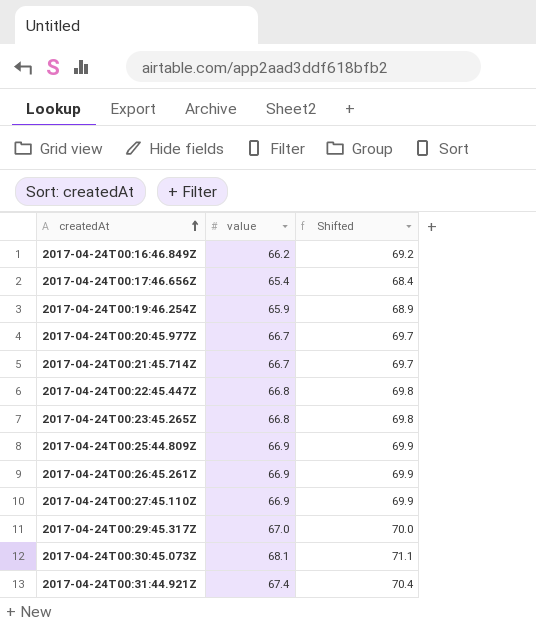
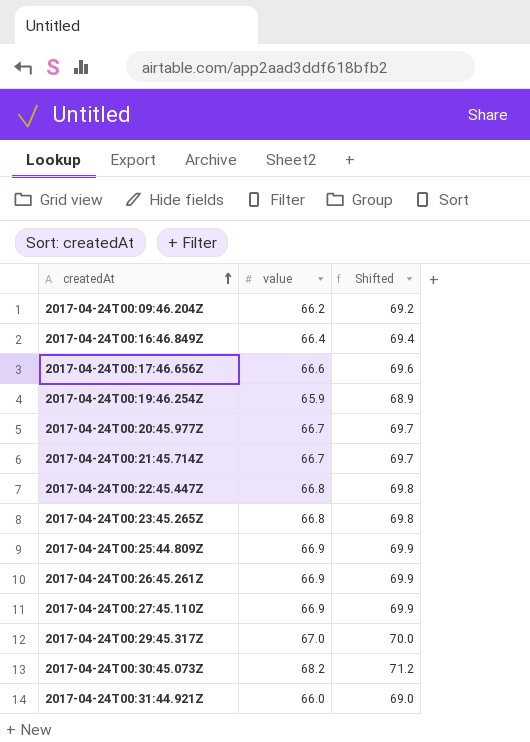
row 2017-04-24T00:09:46.204Z: none -> 66.2 | 69.2
2017-04-24T00:16:46.849Z | value: 66.2 -> 66.4
2017-04-24T00:16:46.849Z | Shifted: 69.2 -> 69.4
2017-04-24T00:17:46.656Z | value: 65.4 -> 66.6
2017-04-24T00:17:46.656Z | Shifted: 68.4 -> 69.6
2017-04-24T00:30:45.073Z | value: 68.1 -> 68.2
2017-04-24T00:30:45.073Z | Shifted: 71.1 -> 71.2
2017-04-24T00:31:44.921Z | value: 67.4 -> 66.0
2017-04-24T00:31:44.921Z | Shifted: 70.4 -> 69.0

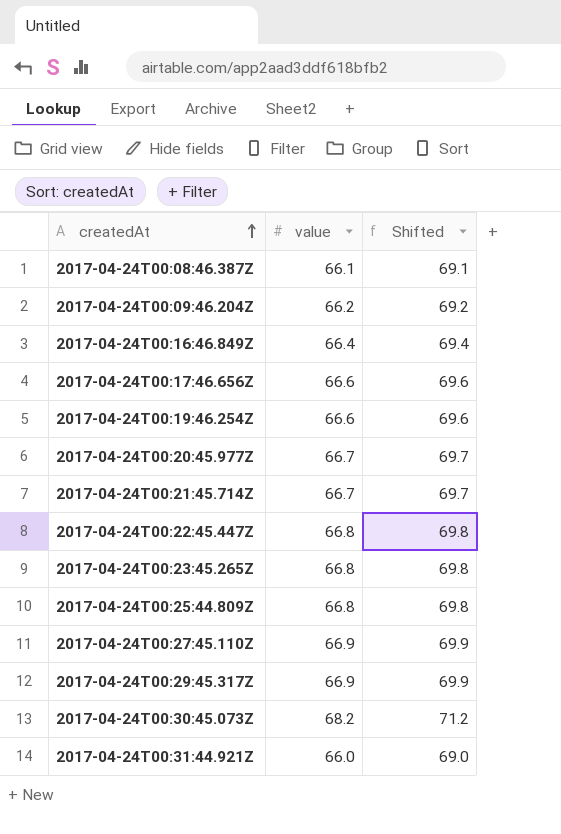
row 2017-04-24T00:26:45.261Z: 66.9 | 69.9 -> none
row 2017-04-24T00:08:46.387Z: none -> 66.1 | 69.1
2017-04-24T00:19:46.254Z | value: 65.9 -> 66.6
2017-04-24T00:19:46.254Z | Shifted: 68.9 -> 69.6
2017-04-24T00:25:44.809Z | value: 66.9 -> 66.8
2017-04-24T00:25:44.809Z | Shifted: 69.9 -> 69.8
2017-04-24T00:29:45.317Z | value: 67.0 -> 66.9
2017-04-24T00:29:45.317Z | Shifted: 70.0 -> 69.9

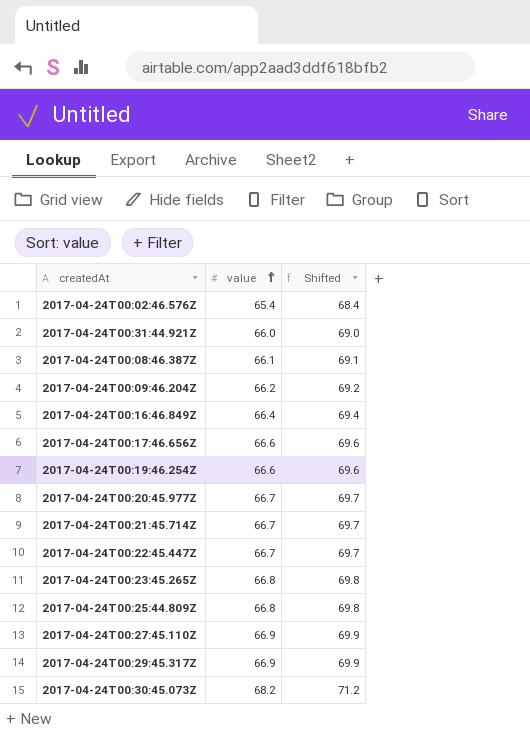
row order: createdAt ascending -> value ascending
row 2017-04-24T00:02:46.576Z: none -> 65.4 | 68.4
2017-04-24T00:22:45.447Z | value: 66.8 -> 66.7
2017-04-24T00:22:45.447Z | Shifted: 69.8 -> 69.7

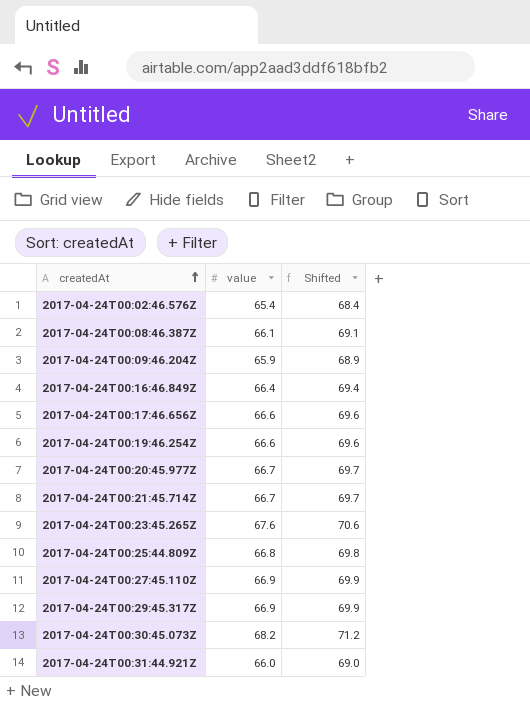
row order: value ascending -> createdAt ascending
row 2017-04-24T00:22:45.447Z: 66.7 | 69.7 -> none
2017-04-24T00:09:46.204Z | value: 66.2 -> 65.9
2017-04-24T00:09:46.204Z | Shifted: 69.2 -> 68.9
2017-04-24T00:23:45.265Z | value: 66.8 -> 67.6
2017-04-24T00:23:45.265Z | Shifted: 69.8 -> 70.6

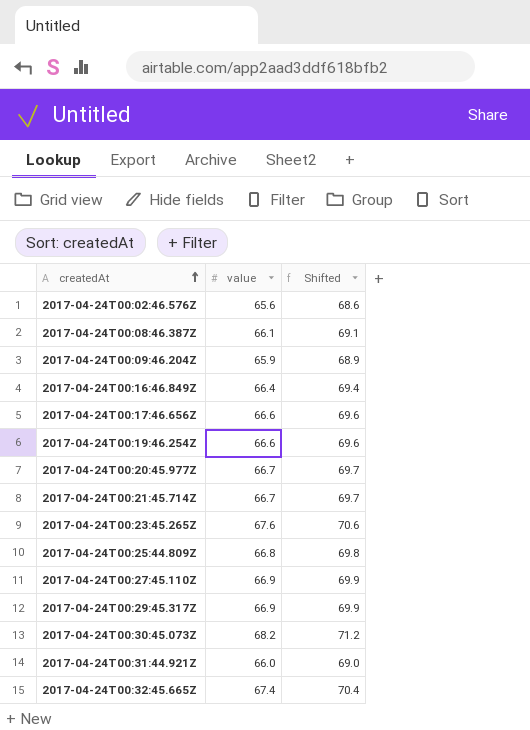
2017-04-24T00:02:46.576Z | value: 65.4 -> 65.6
2017-04-24T00:02:46.576Z | Shifted: 68.4 -> 68.6
row 2017-04-24T00:32:45.665Z: none -> 67.4 | 70.4

